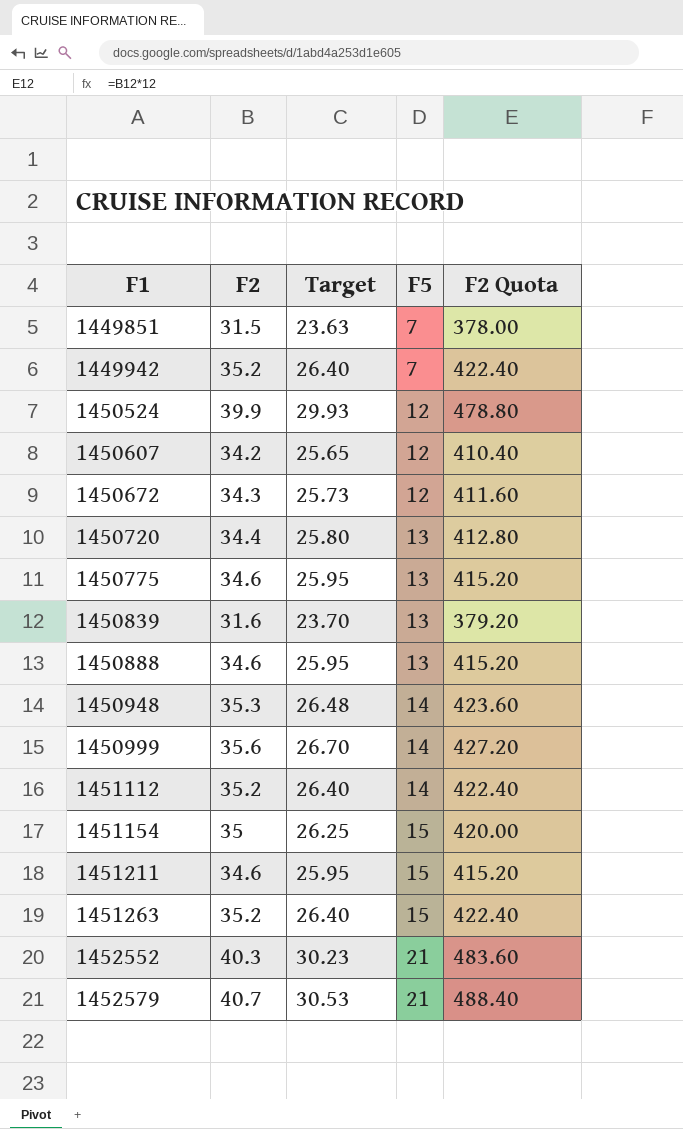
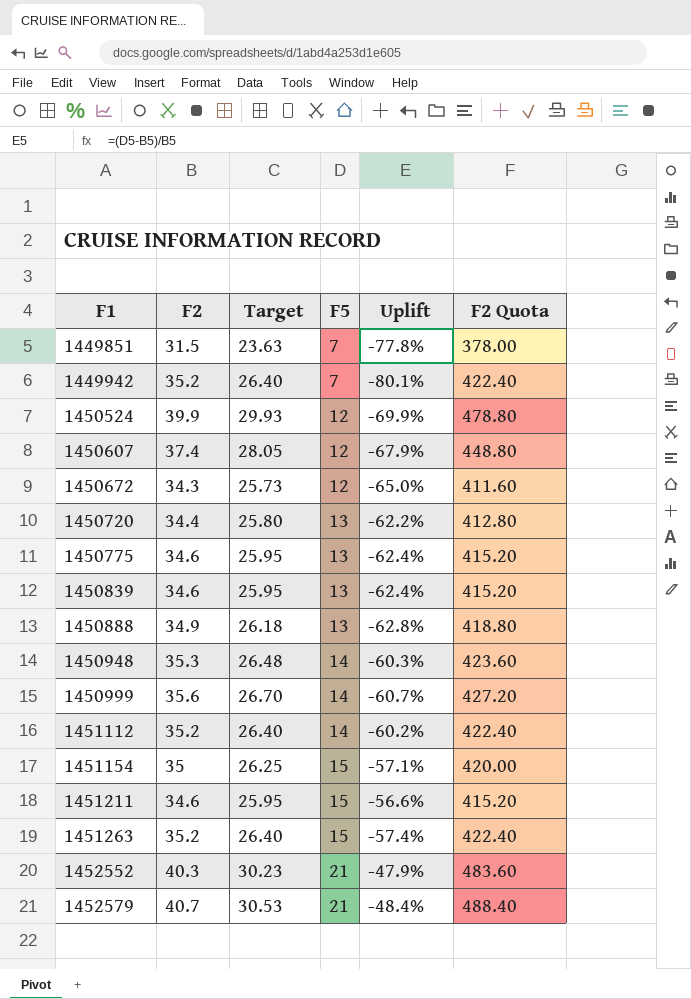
column Uplift | formula: none -> ([F5] - [F2]) / [F2]
1450607 | F2: 34.2 -> 37.4
1450607 | Target: 25.65 -> 28.05
1450607 | F2 Quota: 410.40 -> 448.80
1450839 | F2: 31.6 -> 34.6
1450839 | Target: 23.70 -> 25.95
1450839 | F2 Quota: 379.20 -> 415.20
1450888 | F2: 34.6 -> 34.9
1450888 | Target: 25.95 -> 26.18
1450888 | F2 Quota: 415.20 -> 418.80

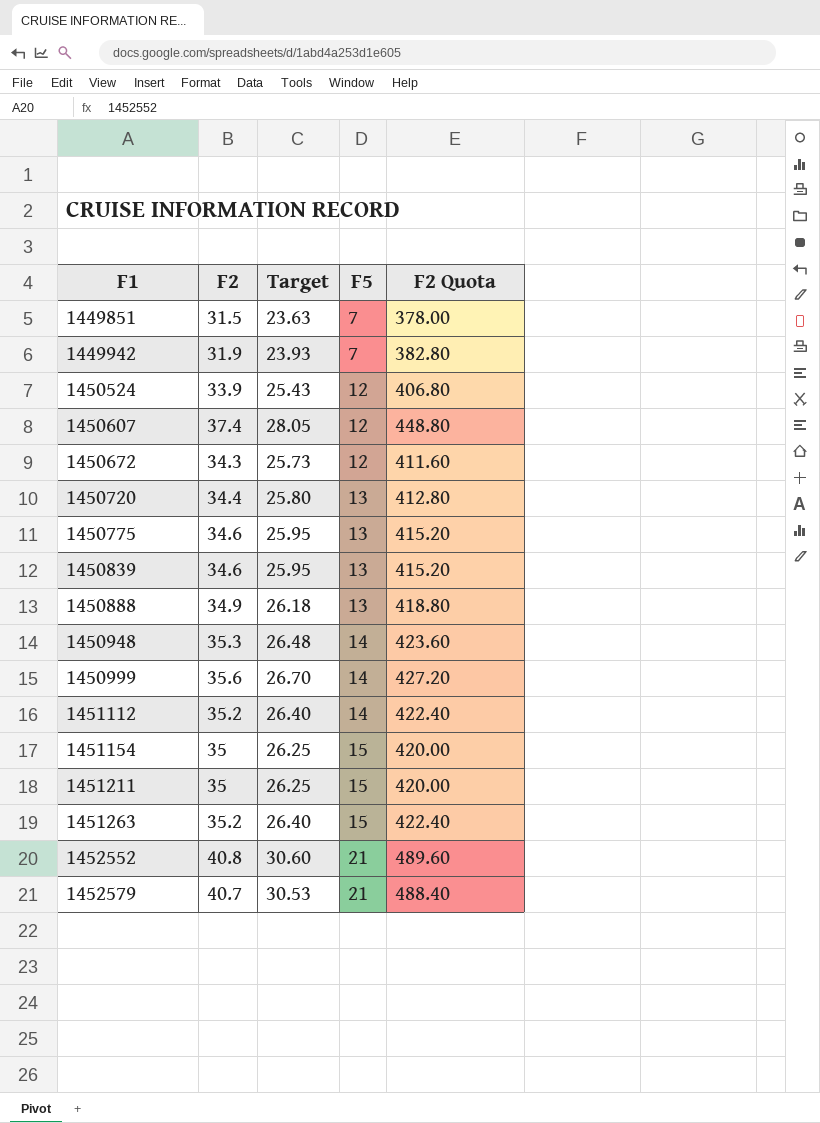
column Uplift | formula: ([F5] - [F2]) / [F2] -> none
1449942 | F2: 35.2 -> 31.9
1449942 | Target: 26.40 -> 23.93
1449942 | F2 Quota: 422.40 -> 382.80
1450524 | F2: 39.9 -> 33.9
1450524 | Target: 29.93 -> 25.43
1450524 | F2 Quota: 478.80 -> 406.80
1451211 | F2: 34.6 -> 35
1451211 | Target: 25.95 -> 26.25
1451211 | F2 Quota: 415.20 -> 420.00
1452552 | F2: 40.3 -> 40.8
1452552 | Target: 30.23 -> 30.60
1452552 | F2 Quota: 483.60 -> 489.60

